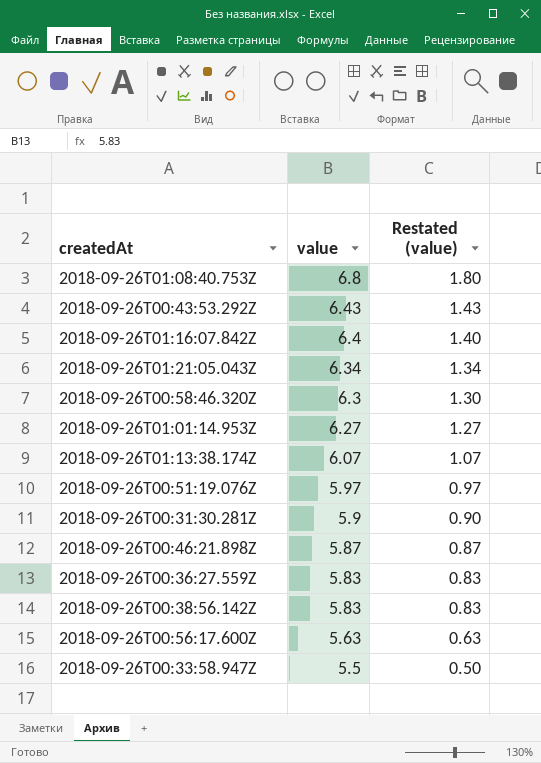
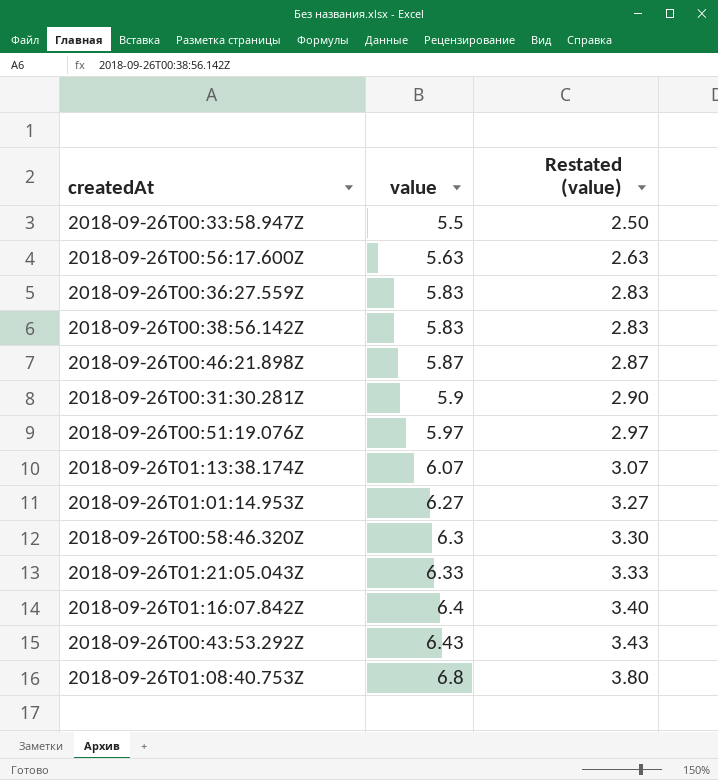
row order: value descending -> value ascending
column Restated (value) | formula: [value] - 5 -> [value] - 3
2018-09-26T01:21:05.043Z | value: 6.34 -> 6.33

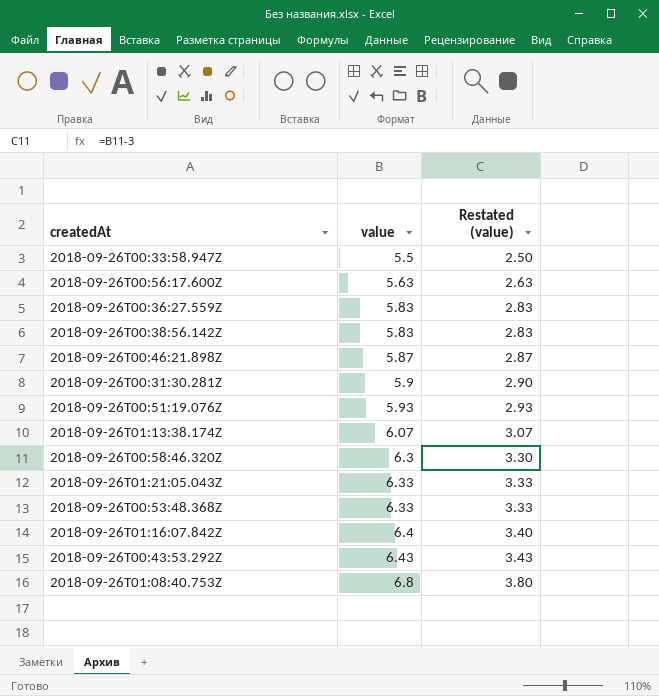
row 2018-09-26T01:01:14.953Z: 6.27 | 3.27 -> none
2018-09-26T00:51:19.076Z | value: 5.97 -> 5.93
2018-09-26T00:51:19.076Z | Restated (value): 2.97 -> 2.93
row 2018-09-26T00:53:48.368Z: none -> 6.33 | 3.33

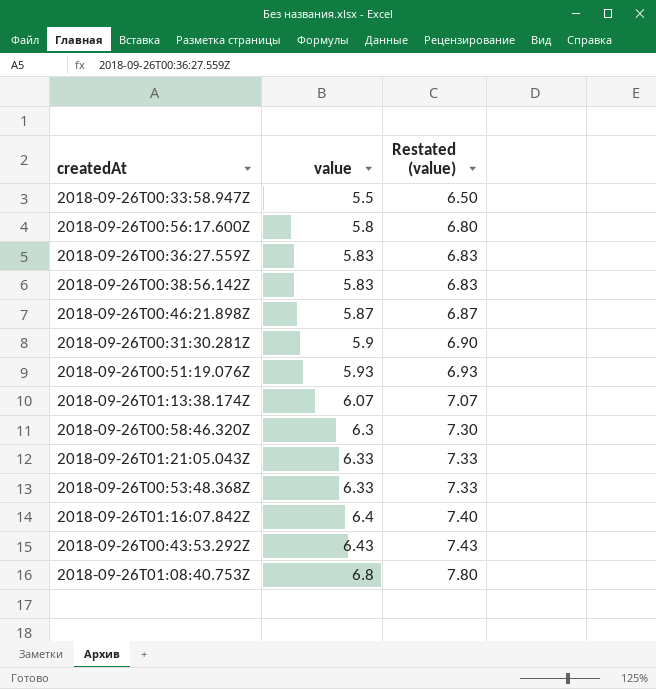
column Restated (value) | formula: [value] - 3 -> [value] + 1
2018-09-26T00:56:17.600Z | value: 5.63 -> 5.8

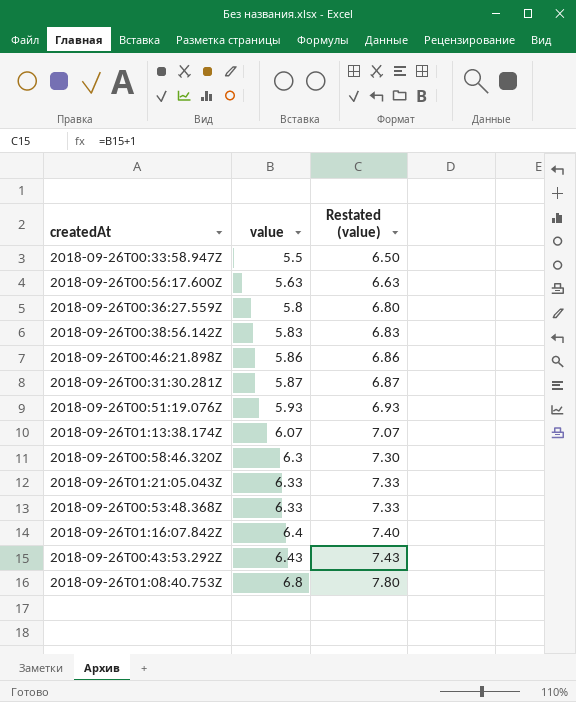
2018-09-26T00:56:17.600Z | value: 5.8 -> 5.63
2018-09-26T00:56:17.600Z | Restated (value): 6.80 -> 6.63
2018-09-26T00:36:27.559Z | value: 5.83 -> 5.8
2018-09-26T00:36:27.559Z | Restated (value): 6.83 -> 6.80
2018-09-26T00:46:21.898Z | value: 5.87 -> 5.86
2018-09-26T00:46:21.898Z | Restated (value): 6.87 -> 6.86
2018-09-26T00:31:30.281Z | value: 5.9 -> 5.87
2018-09-26T00:31:30.281Z | Restated (value): 6.90 -> 6.87

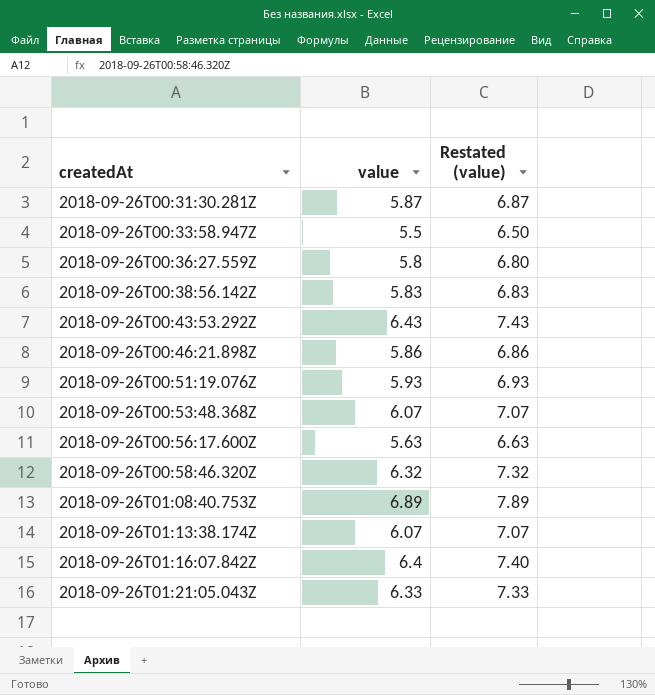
row order: value ascending -> createdAt ascending
2018-09-26T00:53:48.368Z | value: 6.33 -> 6.07
2018-09-26T00:53:48.368Z | Restated (value): 7.33 -> 7.07
2018-09-26T00:58:46.320Z | value: 6.3 -> 6.32
2018-09-26T00:58:46.320Z | Restated (value): 7.30 -> 7.32
2018-09-26T01:08:40.753Z | value: 6.8 -> 6.89
2018-09-26T01:08:40.753Z | Restated (value): 7.80 -> 7.89

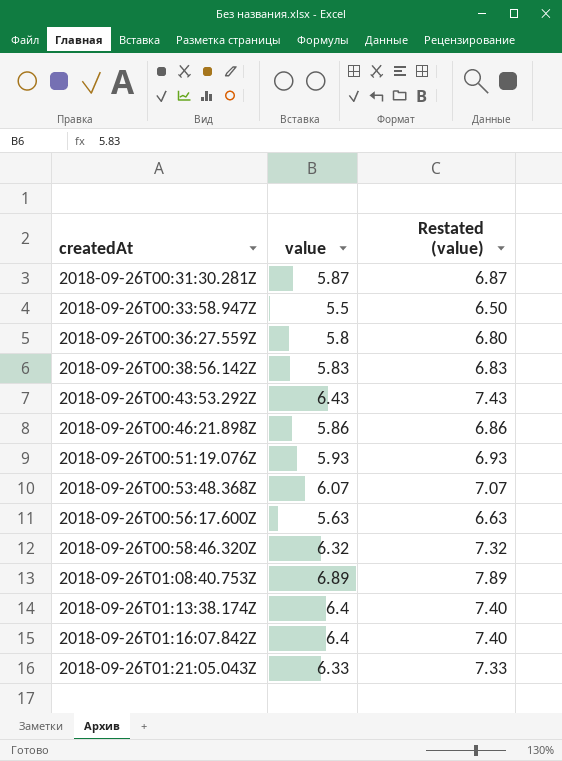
2018-09-26T01:13:38.174Z | value: 6.07 -> 6.4
2018-09-26T01:13:38.174Z | Restated (value): 7.07 -> 7.40

